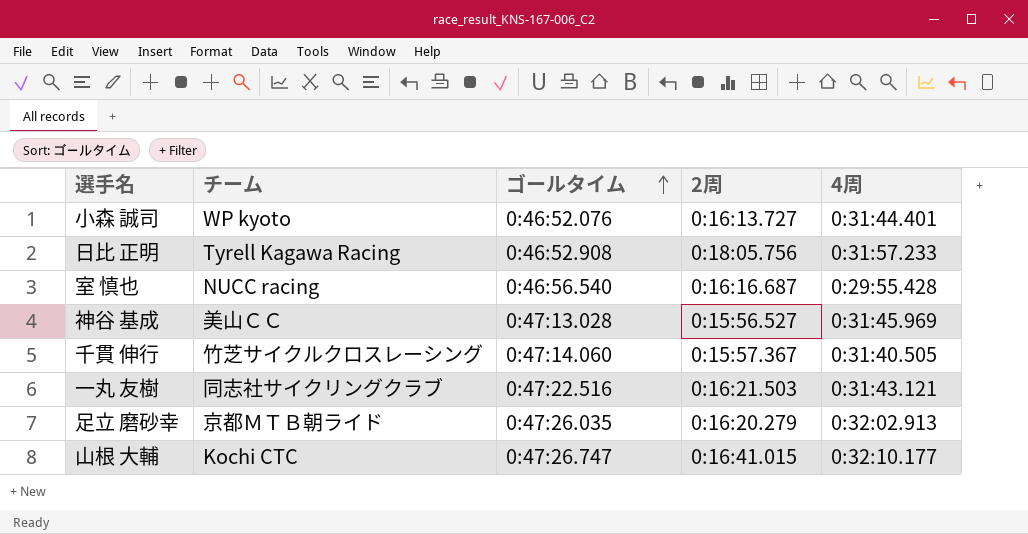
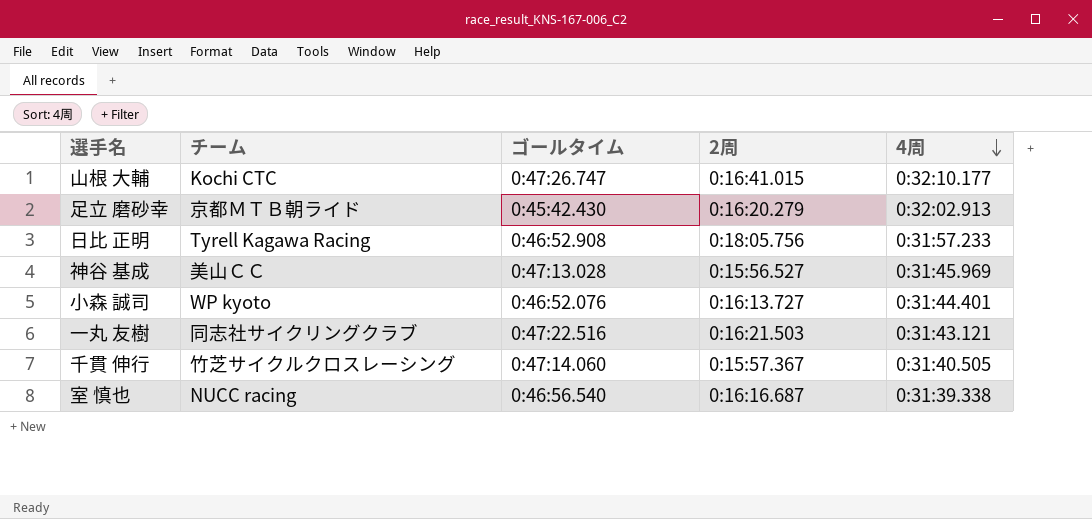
row order: ゴールタイム ascending -> 4周 descending
足立 磨砂幸 | ゴールタイム: 0:47:26.035 -> 0:45:42.430
室 慎也 | 4周: 0:29:55.428 -> 0:31:39.338

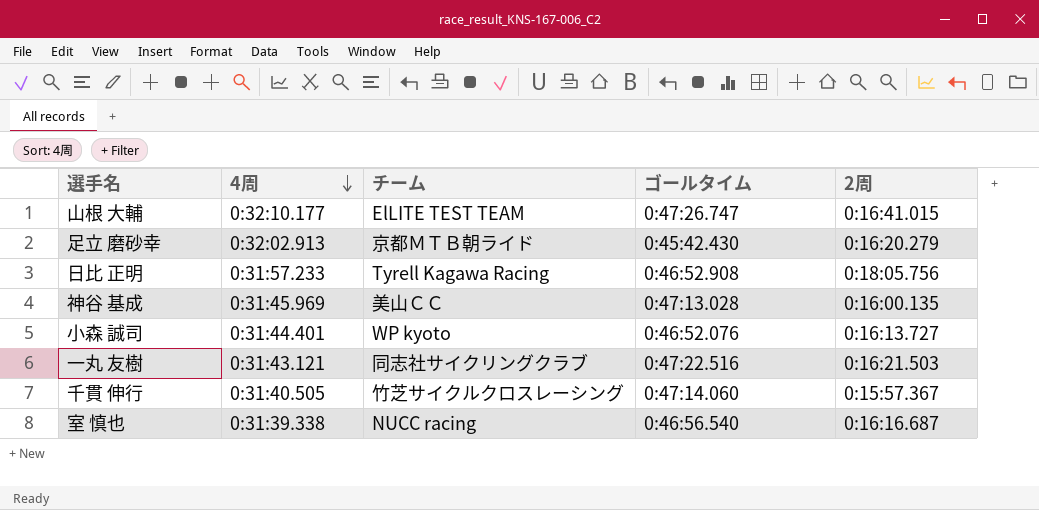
column 4周 | position: 5 -> 2
山根 大輔 | チーム: Kochi CTC -> ElLITE TEST TEAM
神谷 基成 | 2周: 0:15:56.527 -> 0:16:00.135

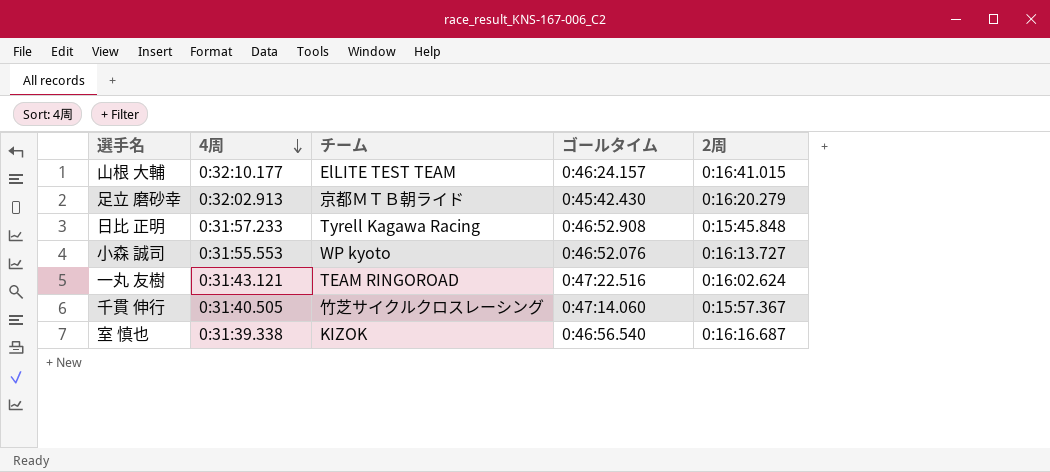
row 神谷 基成: 0:31:45.969 | 美山ＣＣ | 0:47:13.028 | 0:16:00.135 -> none
山根 大輔 | ゴールタイム: 0:47:26.747 -> 0:46:24.157
日比 正明 | 2周: 0:18:05.756 -> 0:15:45.848
小森 誠司 | 4周: 0:31:44.401 -> 0:31:55.553
一丸 友樹 | チーム: 同志社サイクリングクラブ -> TEAM RINGOROAD
一丸 友樹 | 2周: 0:16:21.503 -> 0:16:02.624
室 慎也 | チーム: NUCC racing -> KIZOK

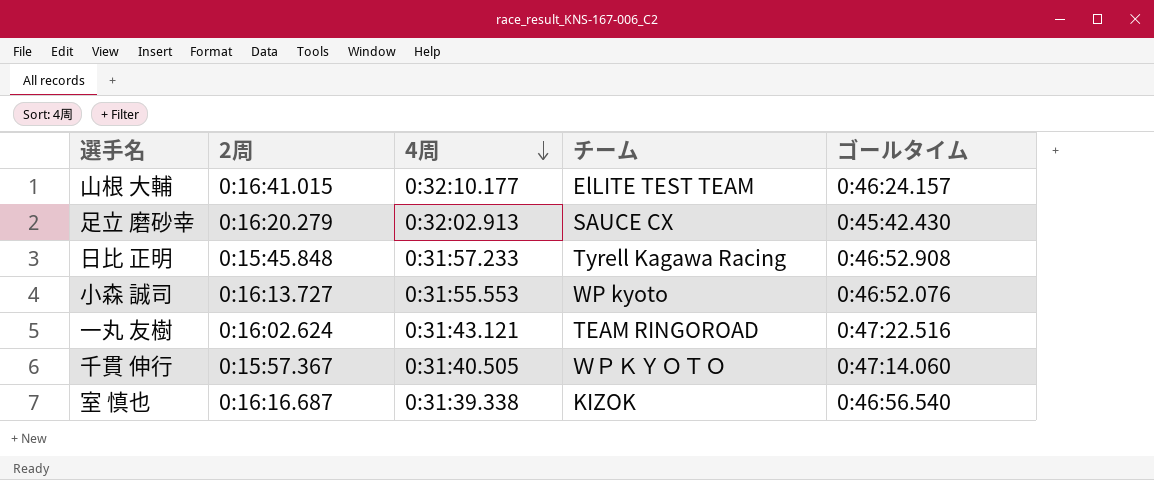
column 2周 | position: 5 -> 2
足立 磨砂幸 | チーム: 京都ＭＴＢ朝ライド -> SAUCE CX
千貫 伸行 | チーム: 竹芝サイクルクロスレーシング -> ＷＰＫＹＯＴＯ

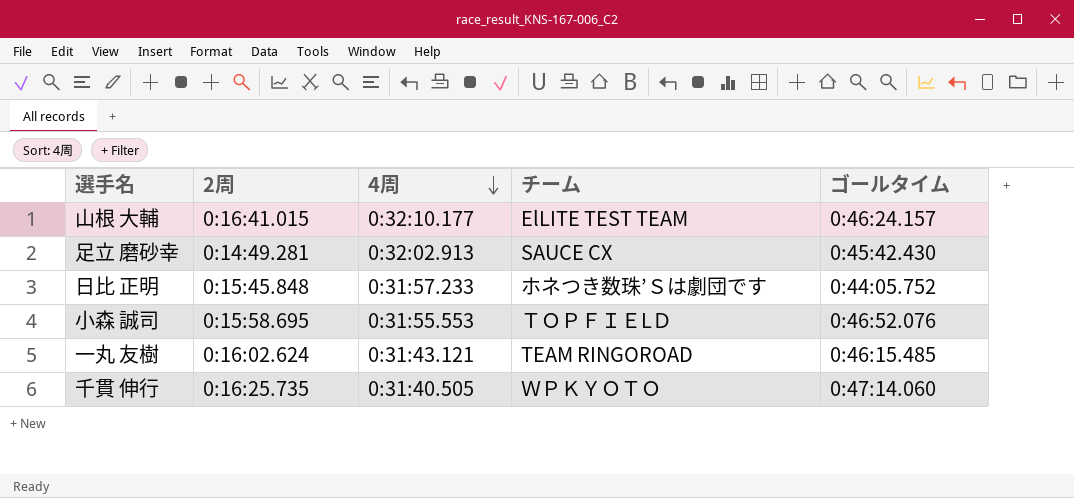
row 室 慎也: 0:16:16.687 | 0:31:39.338 | KIZOK | 0:46:56.540 -> none
足立 磨砂幸 | 2周: 0:16:20.279 -> 0:14:49.281
日比 正明 | チーム: Tyrell Kagawa Racing -> ホネつき数珠’Ｓは劇団です
日比 正明 | ゴールタイム: 0:46:52.908 -> 0:44:05.752
小森 誠司 | 2周: 0:16:13.727 -> 0:15:58.695
小森 誠司 | チーム: WP kyoto -> ＴＯＰＦＩＥLＤ
一丸 友樹 | ゴールタイム: 0:47:22.516 -> 0:46:15.485
千貫 伸行 | 2周: 0:15:57.367 -> 0:16:25.735

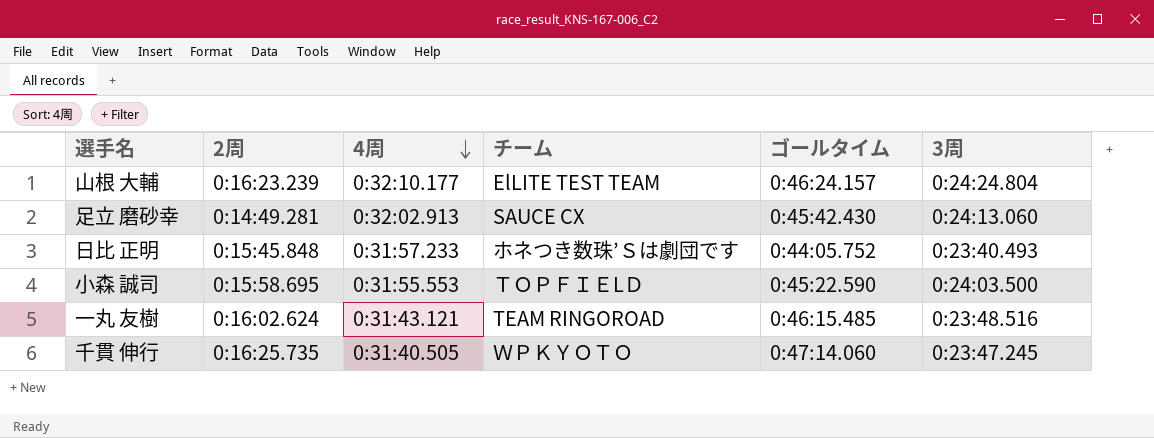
column 3周 | position: none -> 6
山根 大輔 | 2周: 0:16:41.015 -> 0:16:23.239
小森 誠司 | ゴールタイム: 0:46:52.076 -> 0:45:22.590

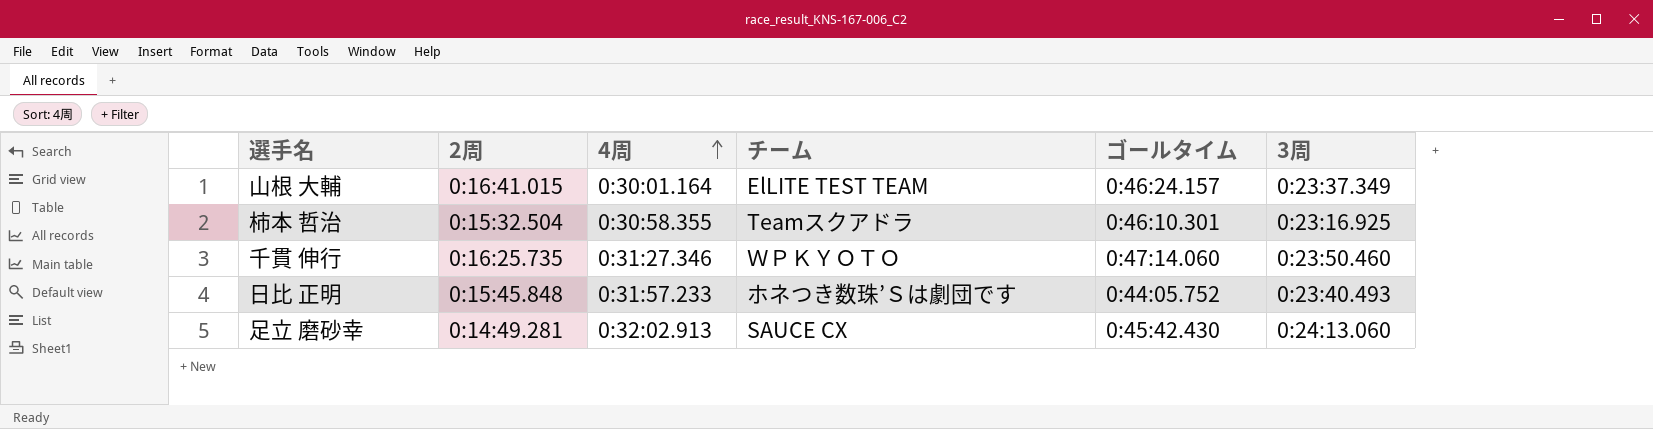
row order: 4周 descending -> 4周 ascending
row 小森 誠司: 0:15:58.695 | 0:31:55.553 | ＴＯＰＦＩＥLＤ | 0:45:22.590 | 0:24:03.500 -> none
row 一丸 友樹: 0:16:02.624 | 0:31:43.121 | TEAM RINGOROAD | 0:46:15.485 | 0:23:48.516 -> none
山根 大輔 | 2周: 0:16:23.239 -> 0:16:41.015
山根 大輔 | 4周: 0:32:10.177 -> 0:30:01.164
山根 大輔 | 3周: 0:24:24.804 -> 0:23:37.349
row 柿本 哲治: none -> 0:15:32.504 | 0:30:58.355 | Teamスクアドラ | 0:46:10.301 | 0:23:16.925
千貫 伸行 | 4周: 0:31:40.505 -> 0:31:27.346
千貫 伸行 | 3周: 0:23:47.245 -> 0:23:50.460

